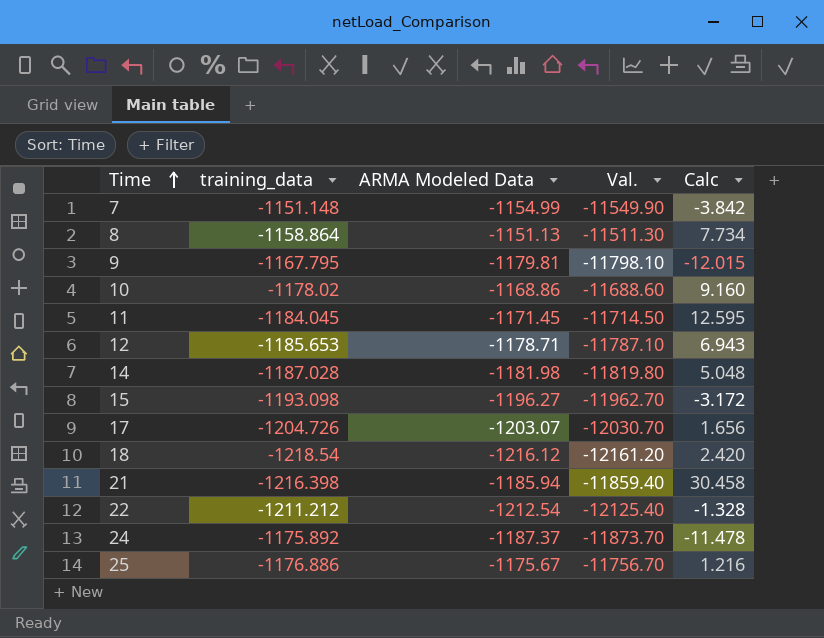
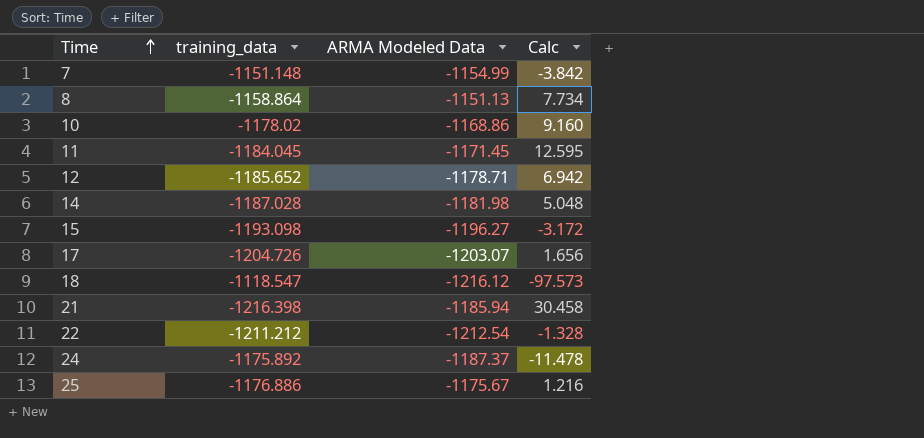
column Val. | formula: [ARMA Modeled Data] * 10 -> none
row 9: -1167.795 | -1179.81 | -11798.10 | -12.015 -> none
12 | training_data: -1185.653 -> -1185.652
12 | Calc: 6.943 -> 6.942
18 | training_data: -1218.54 -> -1118.547
18 | Calc: 2.420 -> -97.573

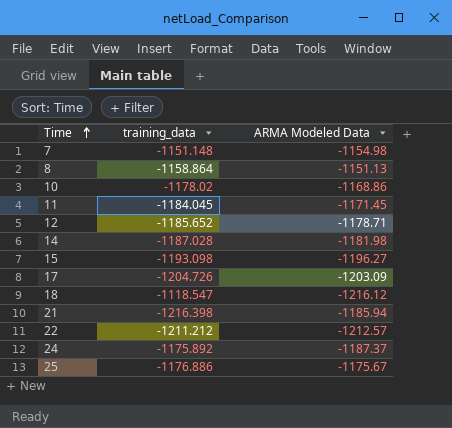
column Calc | formula: [ARMA Modeled Data] - [training_data] -> none
7 | ARMA Modeled Data: -1154.99 -> -1154.98
17 | ARMA Modeled Data: -1203.07 -> -1203.09
22 | ARMA Modeled Data: -1212.54 -> -1212.57

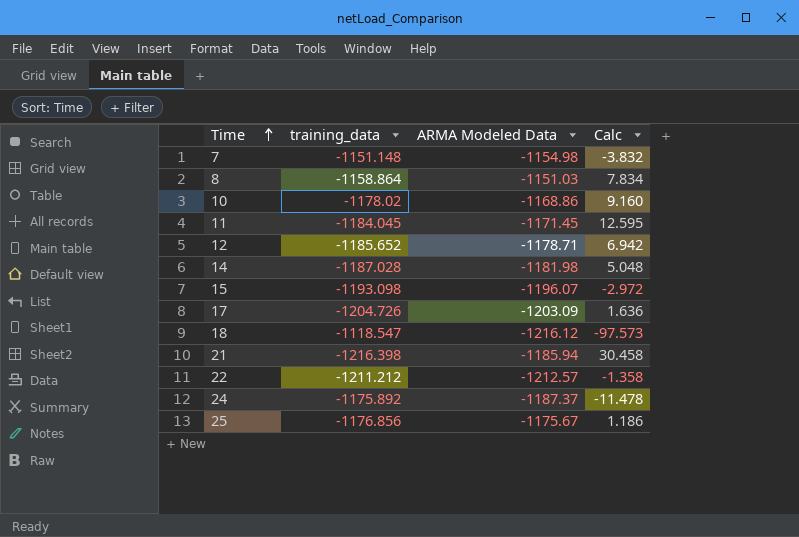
column Calc | formula: none -> [ARMA Modeled Data] - [training_data]
8 | ARMA Modeled Data: -1151.13 -> -1151.03
15 | ARMA Modeled Data: -1196.27 -> -1196.07
25 | training_data: -1176.886 -> -1176.856

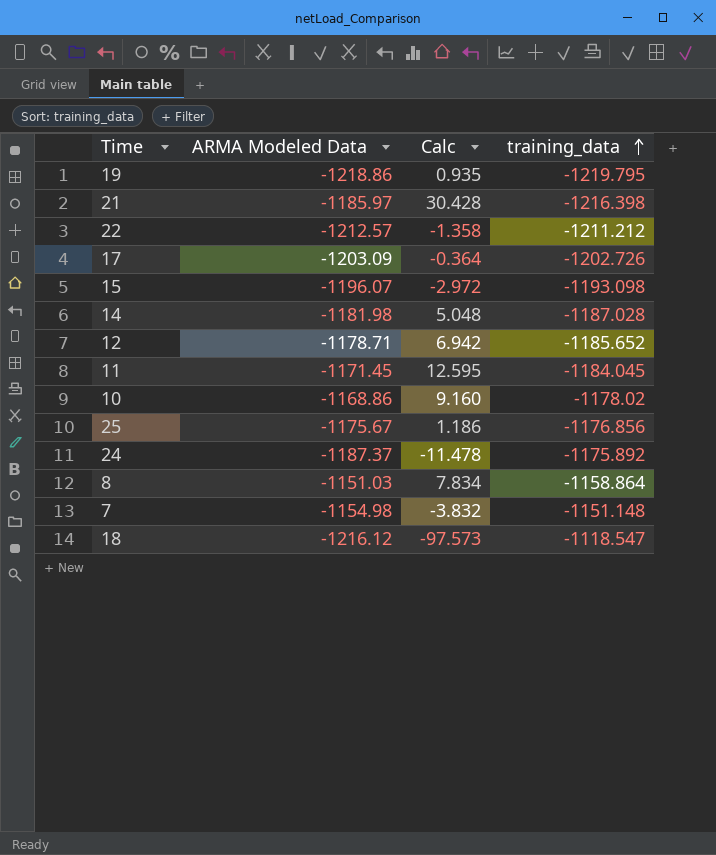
row order: Time ascending -> training_data ascending
column training_data | position: 2 -> 4
row 19: none -> -1218.86 | 0.935 | -1219.795
21 | ARMA Modeled Data: -1185.94 -> -1185.97
21 | Calc: 30.458 -> 30.428
17 | Calc: 1.636 -> -0.364
17 | training_data: -1204.726 -> -1202.726

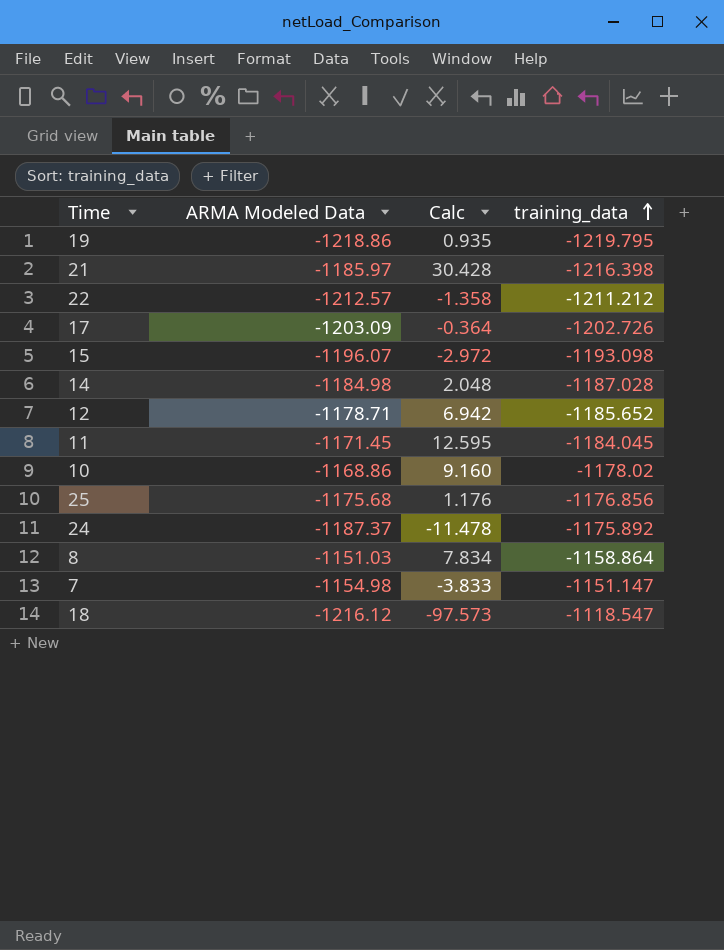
14 | ARMA Modeled Data: -1181.98 -> -1184.98
14 | Calc: 5.048 -> 2.048
25 | ARMA Modeled Data: -1175.67 -> -1175.68
25 | Calc: 1.186 -> 1.176
7 | Calc: -3.832 -> -3.833
7 | training_data: -1151.148 -> -1151.147

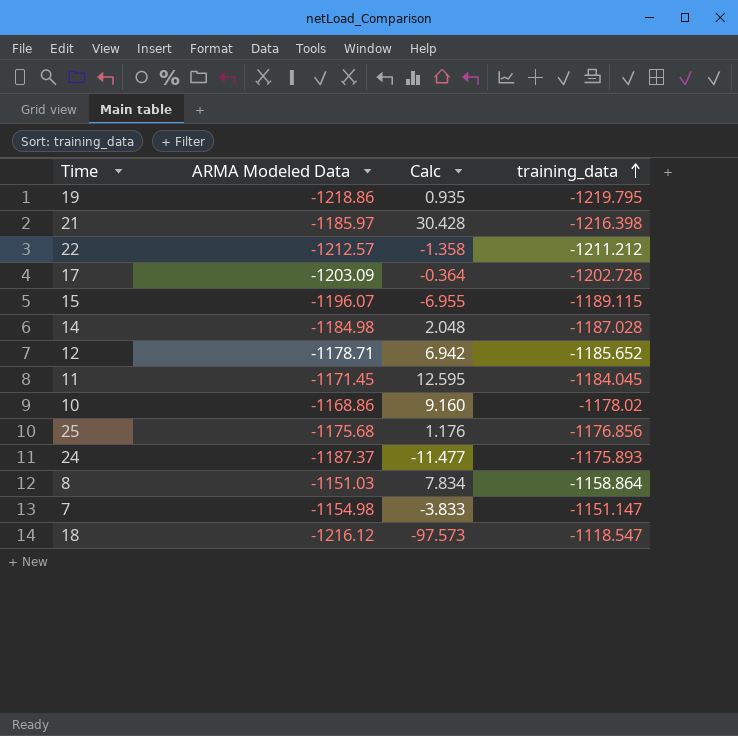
15 | Calc: -2.972 -> -6.955
15 | training_data: -1193.098 -> -1189.115
24 | Calc: -11.478 -> -11.477
24 | training_data: -1175.892 -> -1175.893

